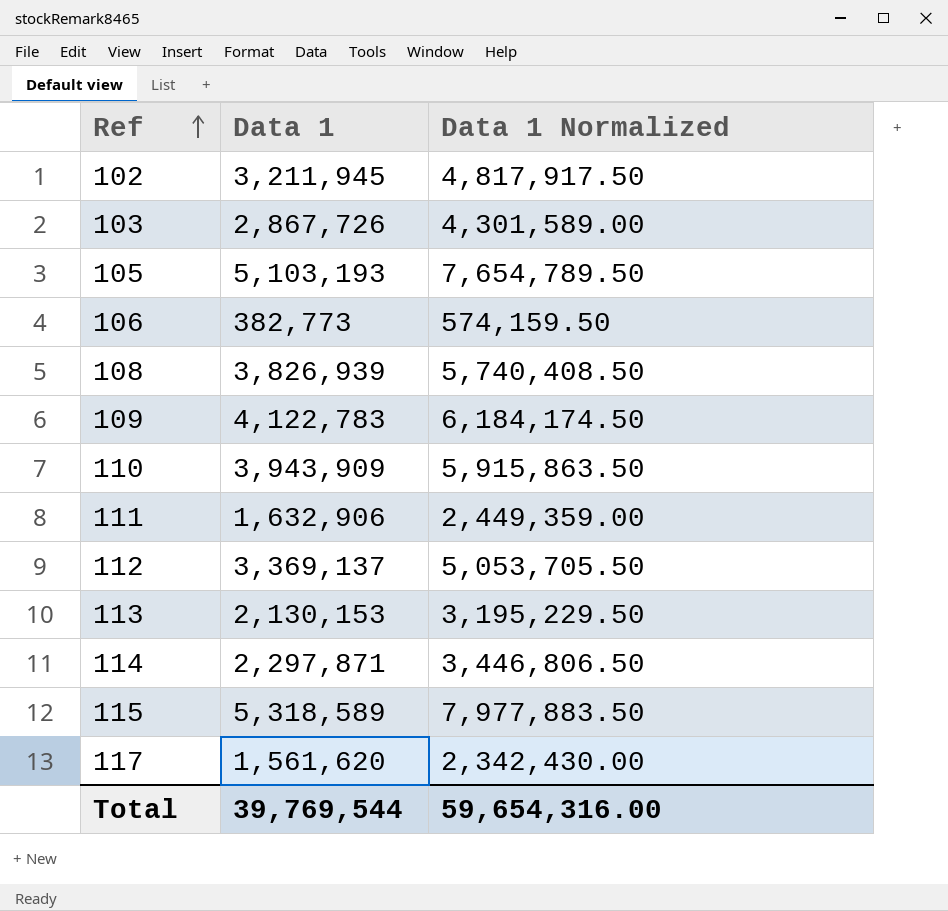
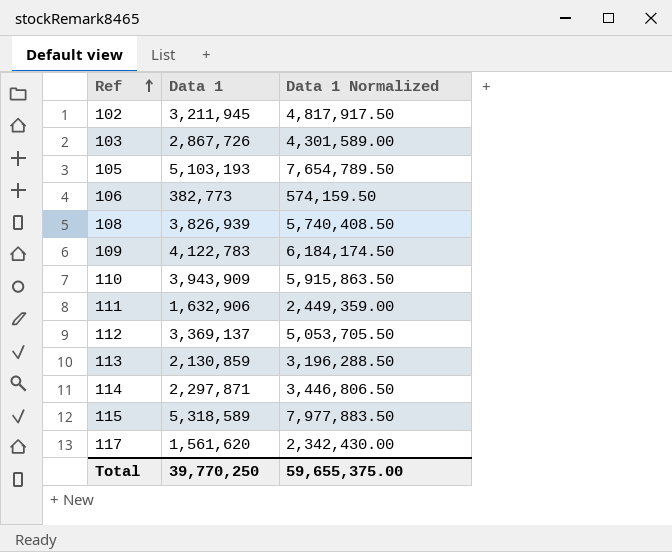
113 | Data 1: 2,130,153 -> 2,130,859
113 | Data 1 Normalized: 3,195,229.50 -> 3,196,288.50
Total | Data 1: 39,769,544 -> 39,770,250
Total | Data 1 Normalized: 59,654,316.00 -> 59,655,375.00

